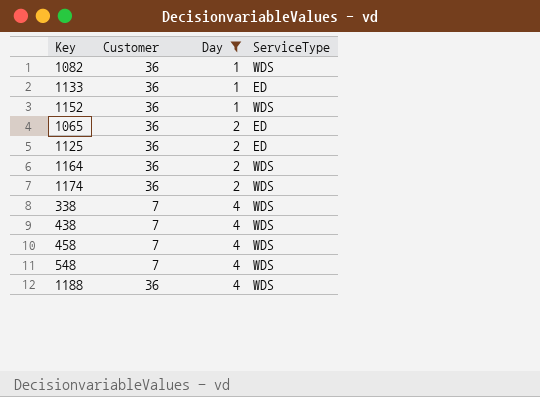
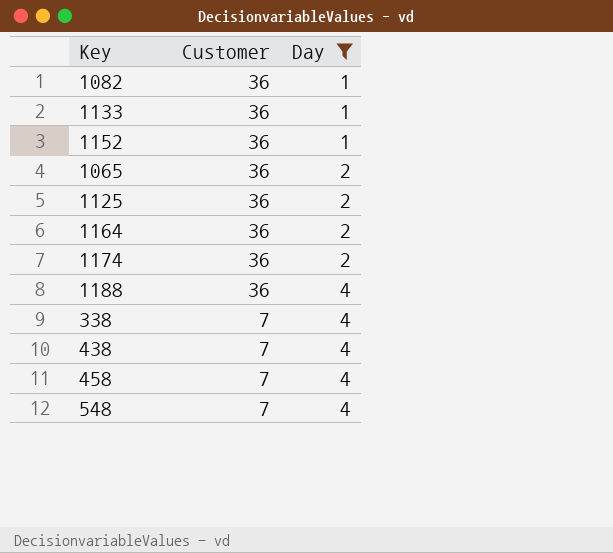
row order: Day ascending -> Customer descending
column ServiceType | position: 4 -> none

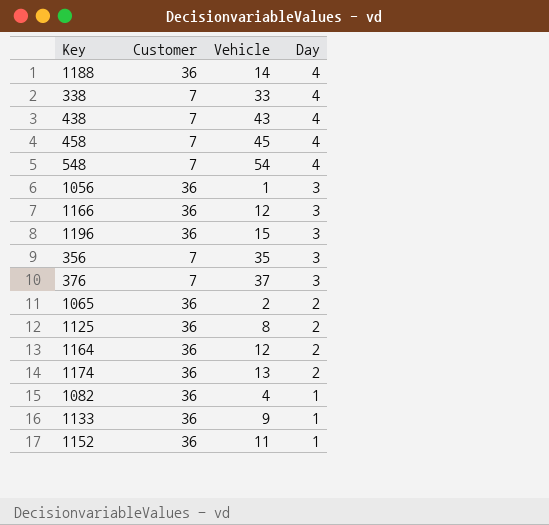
filter: Day != 3 -> none
row order: Customer descending -> Day descending
column Vehicle | position: none -> 3

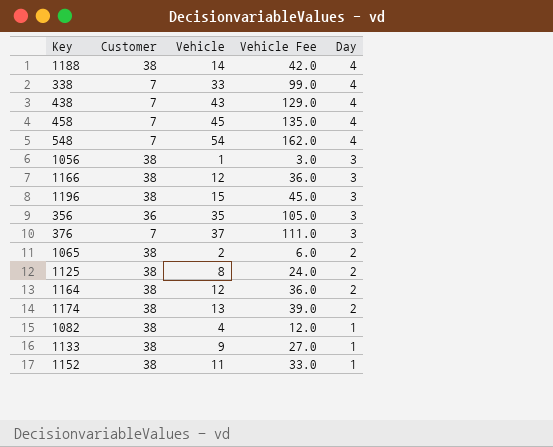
column Vehicle Fee | formula: none -> [Vehicle] * 3
1188 | Customer: 36 -> 38
1056 | Customer: 36 -> 38
1166 | Customer: 36 -> 38
1196 | Customer: 36 -> 38
356 | Customer: 7 -> 36
1065 | Customer: 36 -> 38
1125 | Customer: 36 -> 38
1164 | Customer: 36 -> 38
1174 | Customer: 36 -> 38
1082 | Customer: 36 -> 38
1133 | Customer: 36 -> 38
1152 | Customer: 36 -> 38

